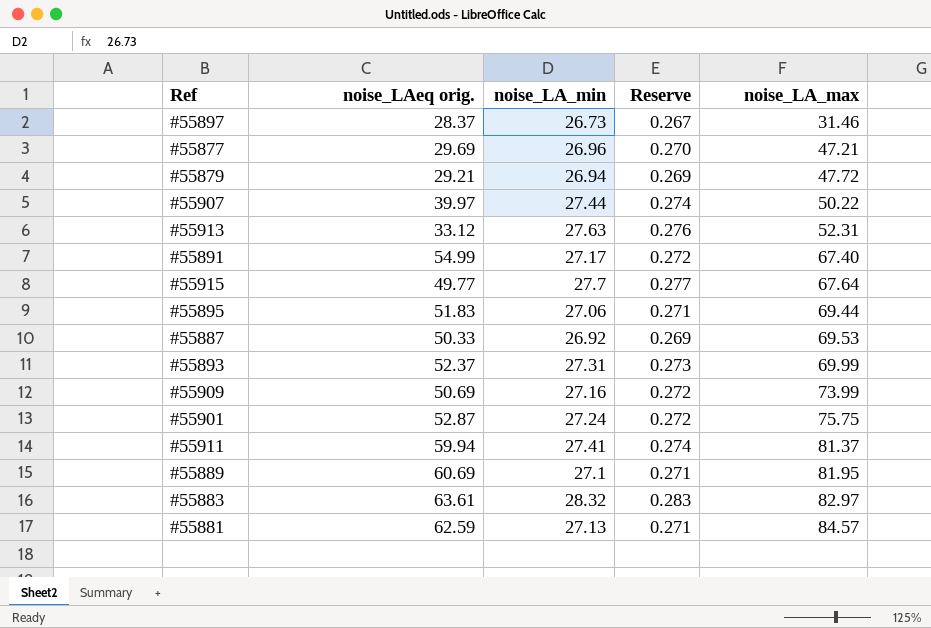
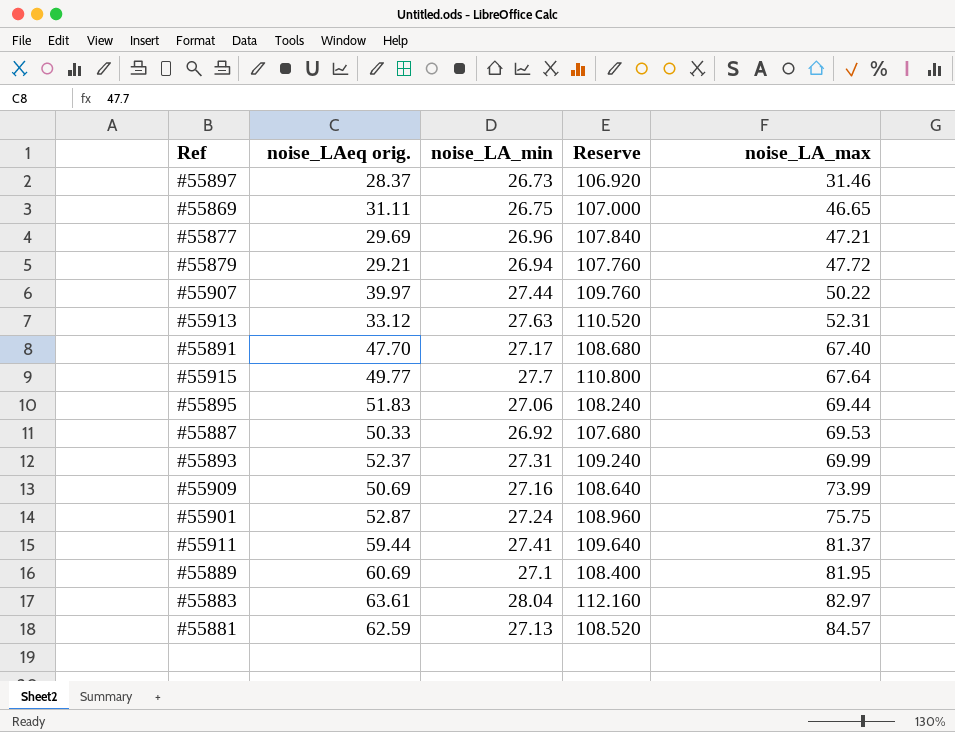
column Reserve | formula: [noise_LA_min] * 0.01 -> [noise_LA_min] * 4
row #55869: none -> 31.11 | 26.75 | 107.000 | 46.65
#55891 | noise_LAeq orig.: 54.99 -> 47.70
#55911 | noise_LAeq orig.: 59.94 -> 59.44
#55883 | noise_LA_min: 28.32 -> 28.04

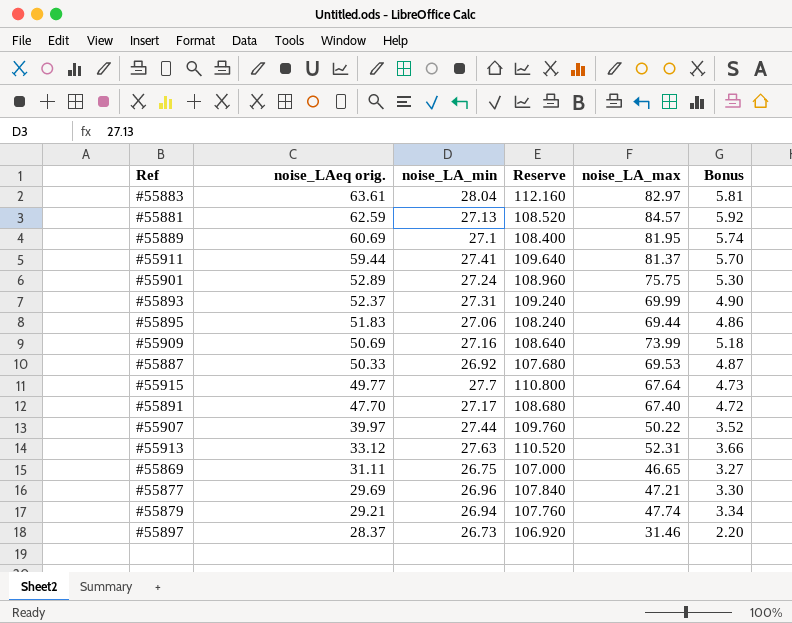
row order: noise_LA_max ascending -> noise_LAeq orig. descending
column Bonus | formula: none -> [noise_LA_max] * 0.07
#55901 | noise_LAeq orig.: 52.87 -> 52.89
#55879 | noise_LA_max: 47.72 -> 47.74

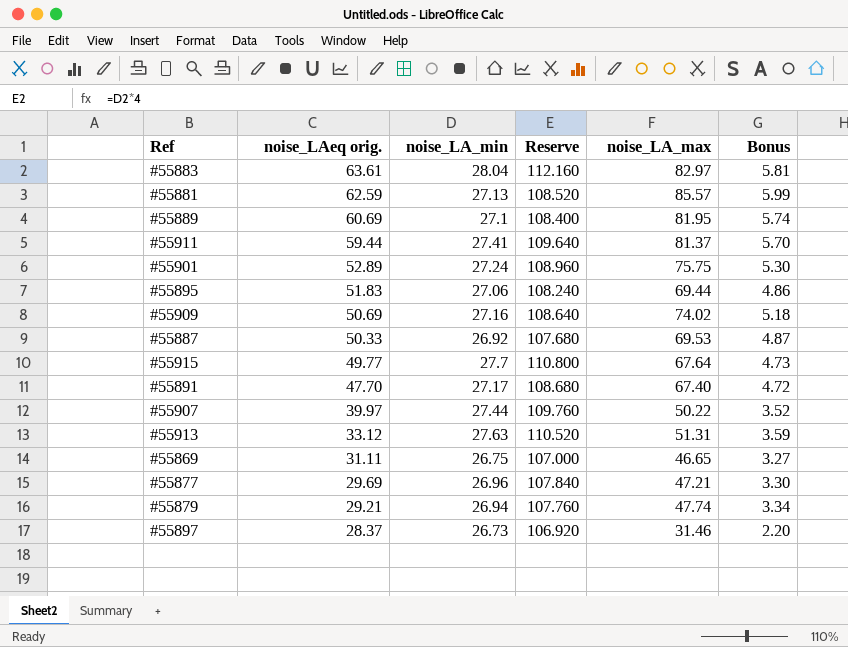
row #55893: 52.37 | 27.31 | 109.240 | 69.99 | 4.90 -> none
#55881 | noise_LA_max: 84.57 -> 85.57
#55881 | Bonus: 5.92 -> 5.99
#55909 | noise_LA_max: 73.99 -> 74.02
#55913 | noise_LA_max: 52.31 -> 51.31
#55913 | Bonus: 3.66 -> 3.59

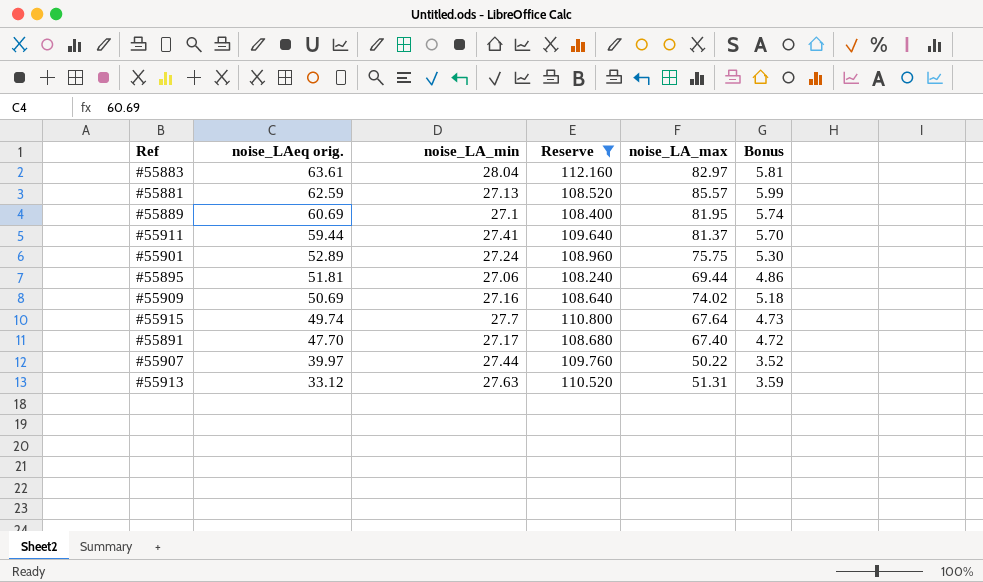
filter: none -> Reserve >= 108.240
#55895 | noise_LAeq orig.: 51.83 -> 51.81
#55915 | noise_LAeq orig.: 49.77 -> 49.74

